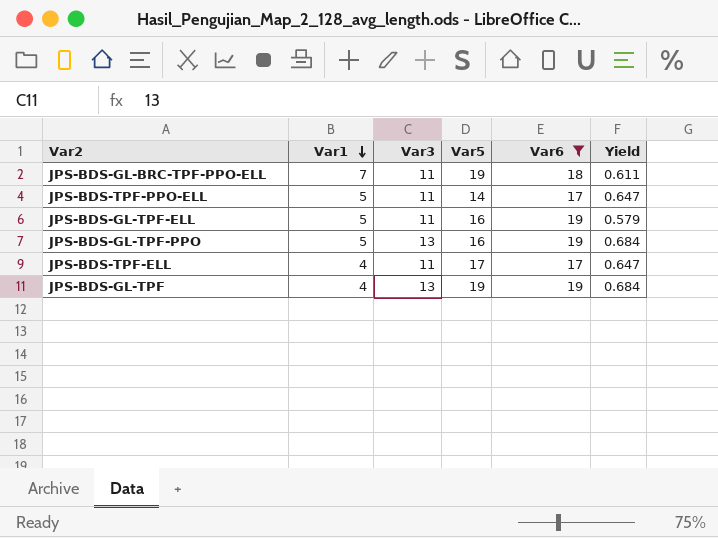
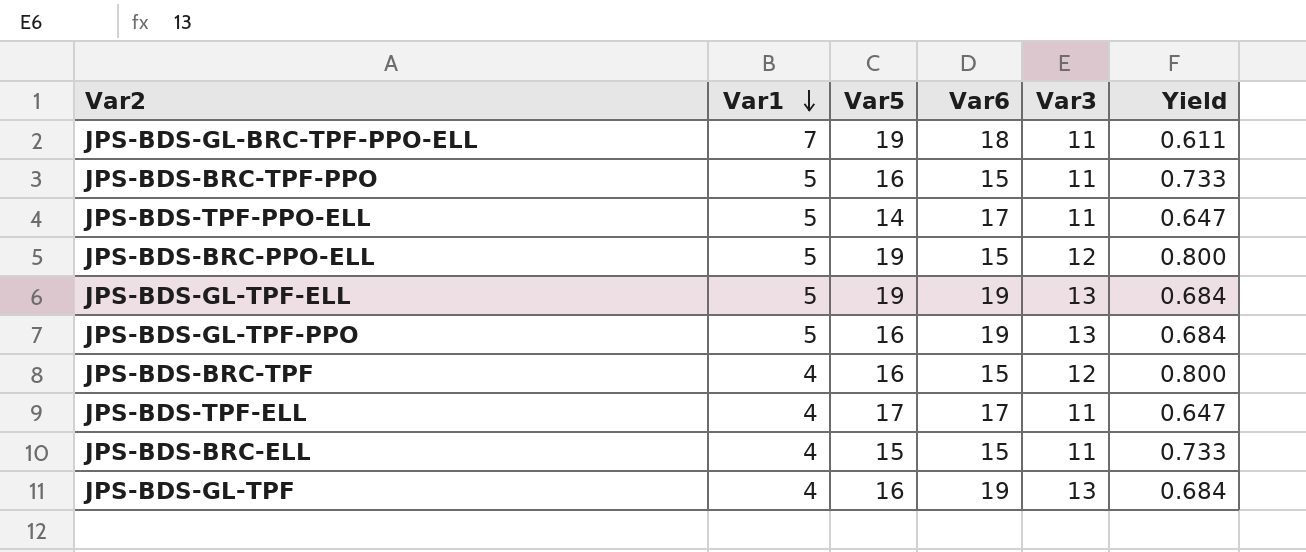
filter: Var6 != 15 -> none
column Var3 | position: 3 -> 5
JPS-BDS-GL-TPF-ELL | Var5: 16 -> 19
JPS-BDS-GL-TPF-ELL | Var3: 11 -> 13
JPS-BDS-GL-TPF-ELL | Yield: 0.579 -> 0.684
JPS-BDS-GL-TPF | Var5: 19 -> 16

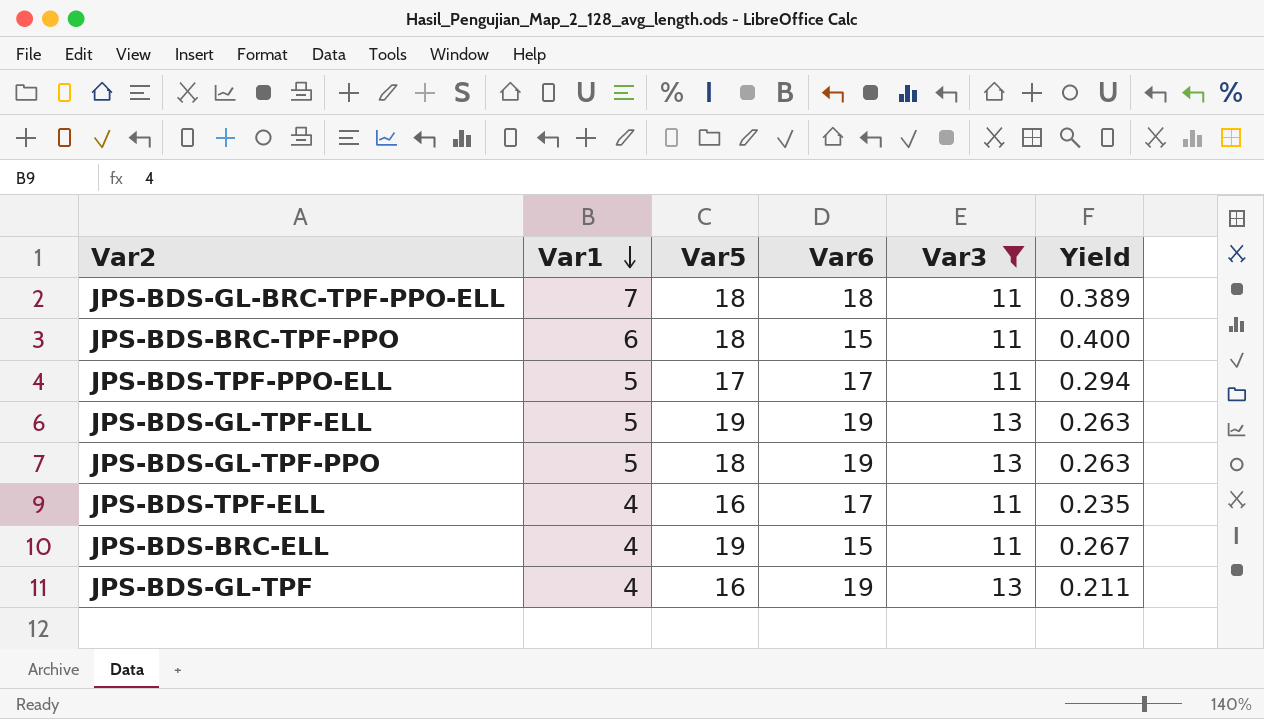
filter: none -> Var3 != 12
column Yield | formula: [Var3] / [Var6] -> [Var1] / [Var6]
JPS-BDS-GL-BRC-TPF-PPO-ELL | Var5: 19 -> 18
JPS-BDS-BRC-TPF-PPO | Var1: 5 -> 6
JPS-BDS-BRC-TPF-PPO | Var5: 16 -> 18
JPS-BDS-TPF-PPO-ELL | Var5: 14 -> 17
JPS-BDS-GL-TPF-PPO | Var5: 16 -> 18
JPS-BDS-TPF-ELL | Var5: 17 -> 16
JPS-BDS-BRC-ELL | Var5: 15 -> 19

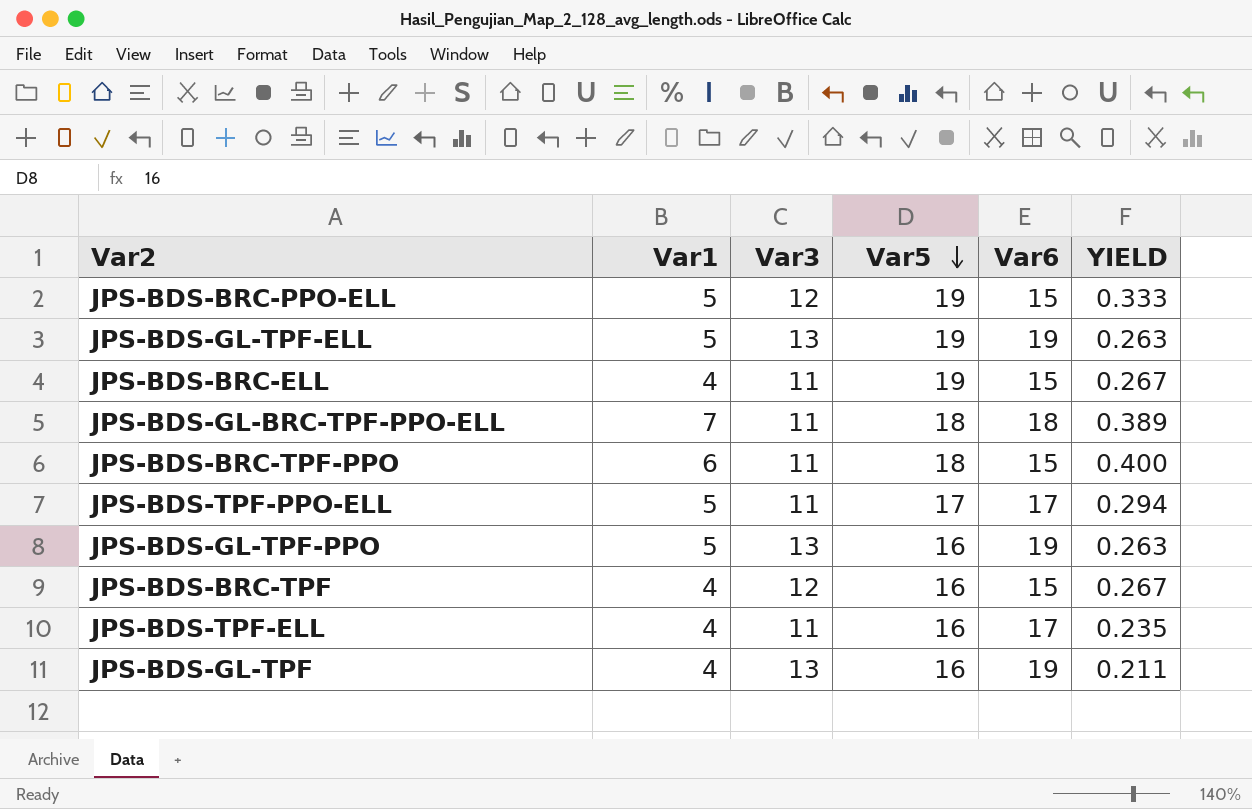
filter: Var3 != 12 -> none
row order: Var1 descending -> Var5 descending
column Var3 | position: 5 -> 3
column name: Yield -> YIELD
JPS-BDS-GL-TPF-PPO | Var5: 18 -> 16

